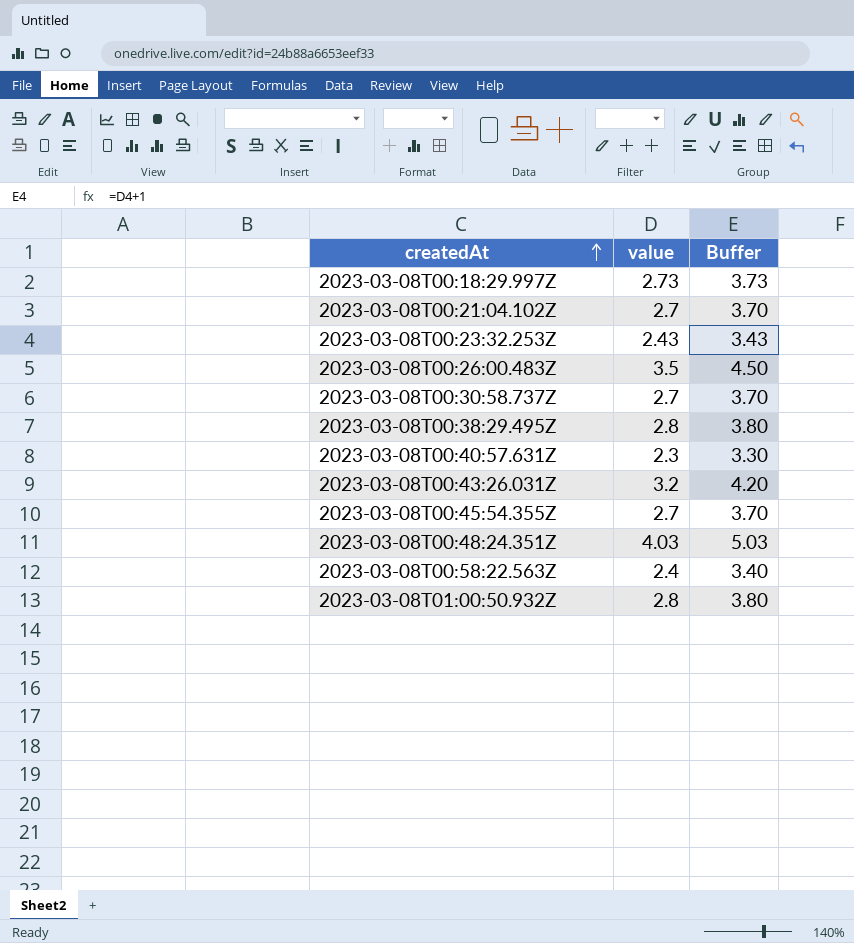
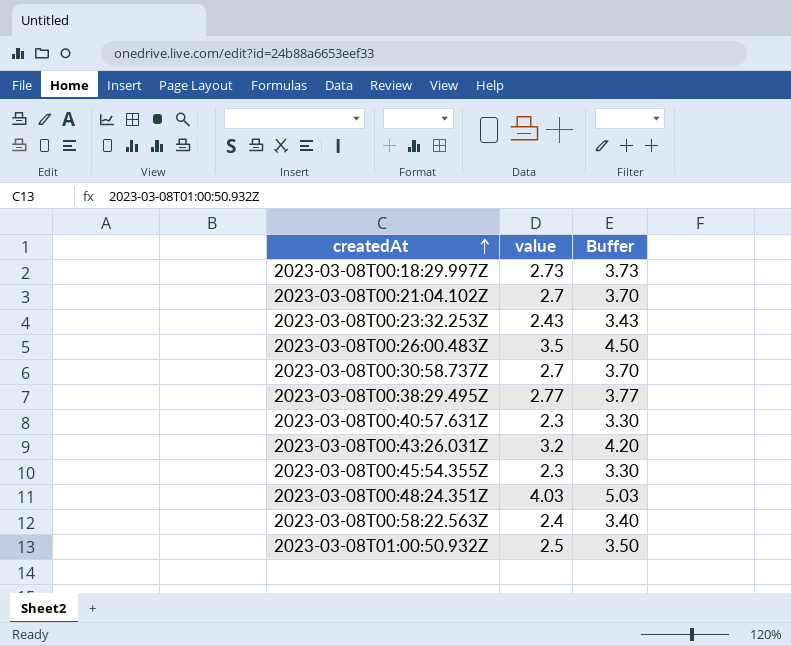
2023-03-08T00:38:29.495Z | value: 2.8 -> 2.77
2023-03-08T00:38:29.495Z | Buffer: 3.80 -> 3.77
2023-03-08T00:45:54.355Z | value: 2.7 -> 2.3
2023-03-08T00:45:54.355Z | Buffer: 3.70 -> 3.30
2023-03-08T01:00:50.932Z | value: 2.8 -> 2.5
2023-03-08T01:00:50.932Z | Buffer: 3.80 -> 3.50

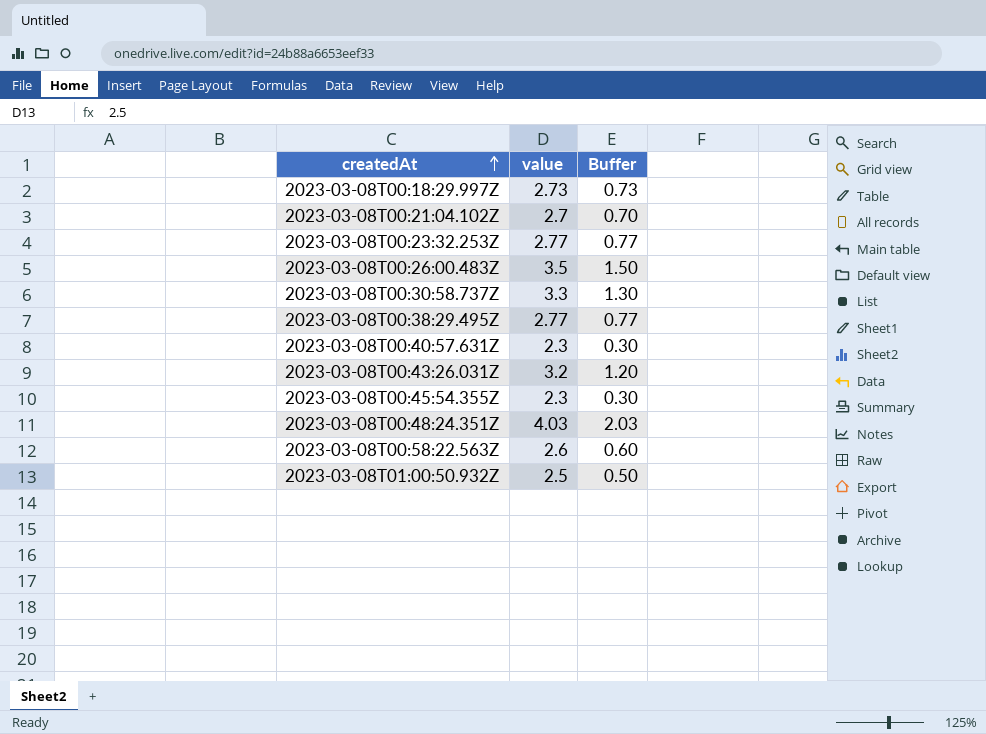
column Buffer | formula: [value] + 1 -> [value] - 2
2023-03-08T00:23:32.253Z | value: 2.43 -> 2.77
2023-03-08T00:30:58.737Z | value: 2.7 -> 3.3
2023-03-08T00:58:22.563Z | value: 2.4 -> 2.6

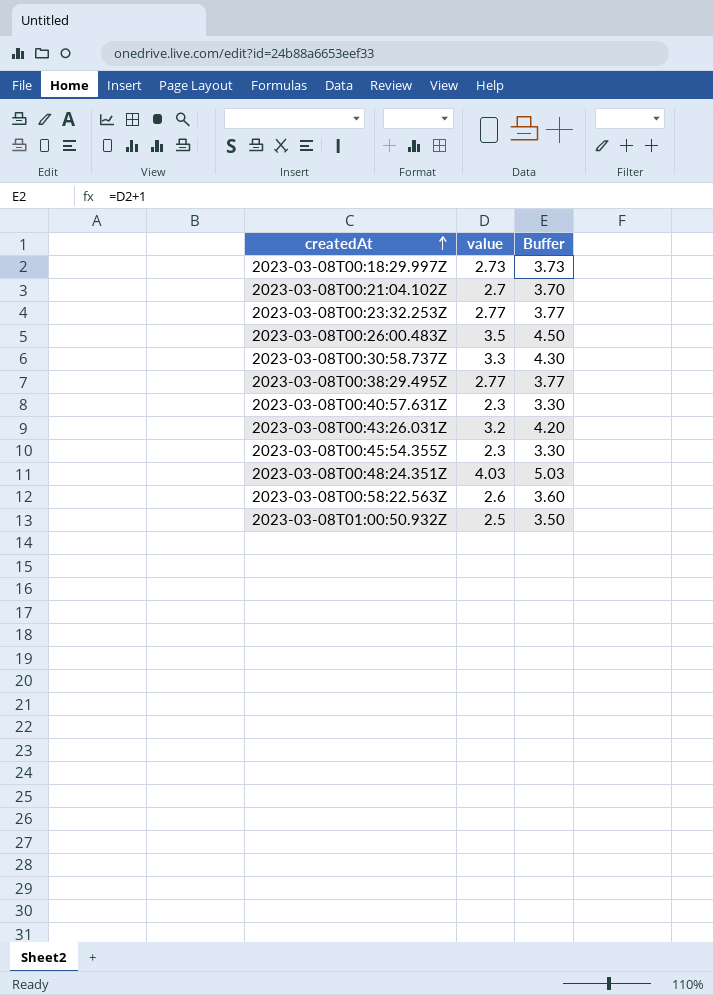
column Buffer | formula: [value] - 2 -> [value] + 1

